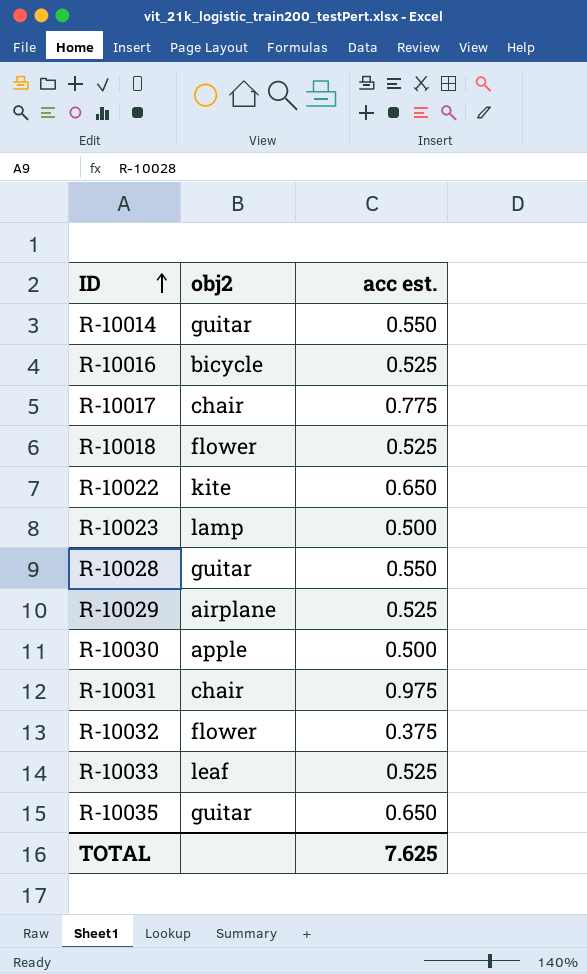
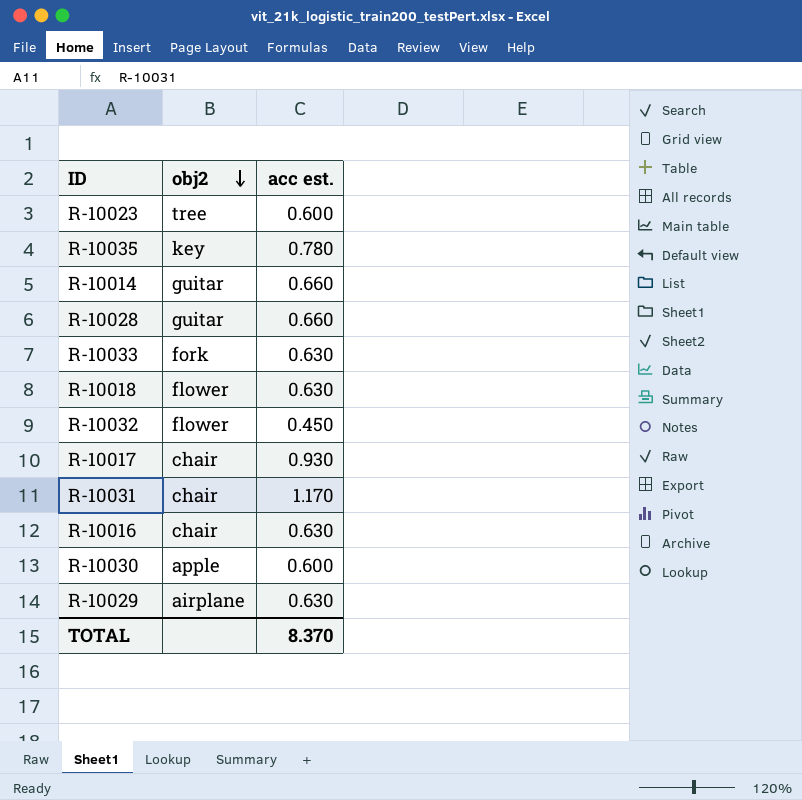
row order: ID ascending -> obj2 descending
row R-10022: kite | 0.650 -> none
R-10023 | obj2: lamp -> tree
R-10023 | acc est.: 0.500 -> 0.600
R-10035 | obj2: guitar -> key
R-10035 | acc est.: 0.650 -> 0.780
R-10014 | acc est.: 0.550 -> 0.660
R-10028 | acc est.: 0.550 -> 0.660
R-10033 | obj2: leaf -> fork
R-10033 | acc est.: 0.525 -> 0.630
R-10018 | acc est.: 0.525 -> 0.630
R-10032 | acc est.: 0.375 -> 0.450
R-10017 | acc est.: 0.775 -> 0.930
R-10031 | acc est.: 0.975 -> 1.170
R-10016 | obj2: bicycle -> chair
R-10016 | acc est.: 0.525 -> 0.630
R-10030 | acc est.: 0.500 -> 0.600
R-10029 | acc est.: 0.525 -> 0.630
TOTAL | acc est.: 7.625 -> 8.370

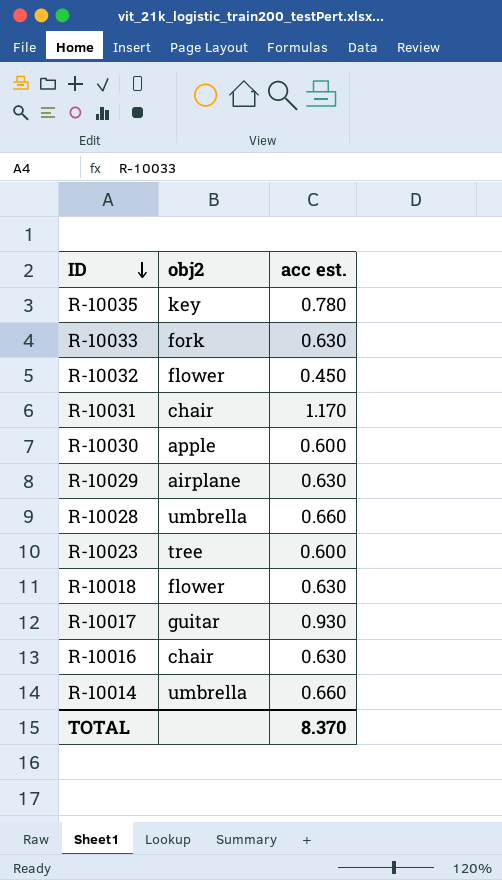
row order: obj2 descending -> ID descending
R-10028 | obj2: guitar -> umbrella
R-10017 | obj2: chair -> guitar
R-10014 | obj2: guitar -> umbrella

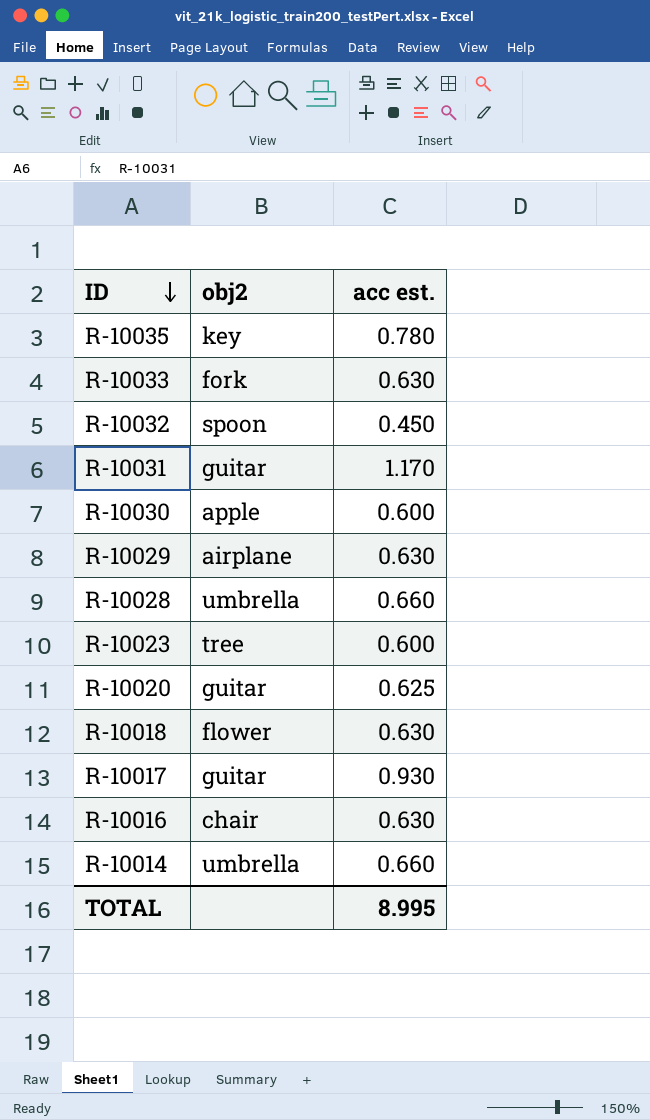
R-10032 | obj2: flower -> spoon
R-10031 | obj2: chair -> guitar
row R-10020: none -> guitar | 0.625
TOTAL | acc est.: 8.370 -> 8.995

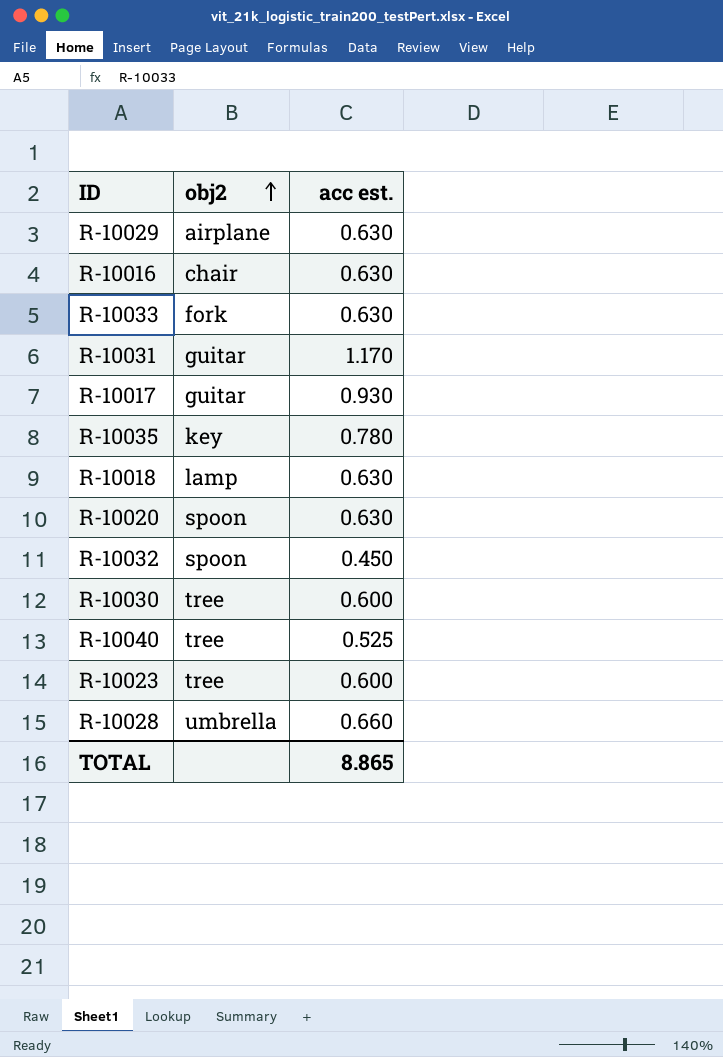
row order: ID descending -> obj2 ascending
row R-10014: umbrella | 0.660 -> none
R-10018 | obj2: flower -> lamp
R-10020 | obj2: guitar -> spoon
R-10020 | acc est.: 0.625 -> 0.630
R-10030 | obj2: apple -> tree
row R-10040: none -> tree | 0.525
TOTAL | acc est.: 8.995 -> 8.865

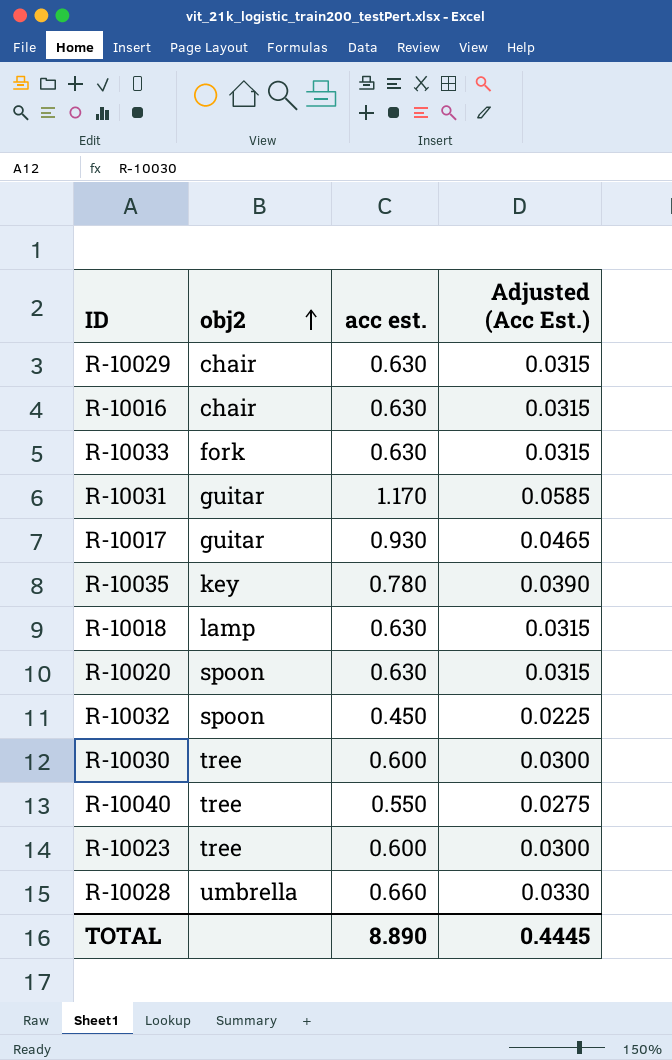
column Adjusted (Acc Est.) | formula: none -> [acc est.] * 0.05
R-10029 | obj2: airplane -> chair
R-10040 | acc est.: 0.525 -> 0.550
TOTAL | acc est.: 8.865 -> 8.890

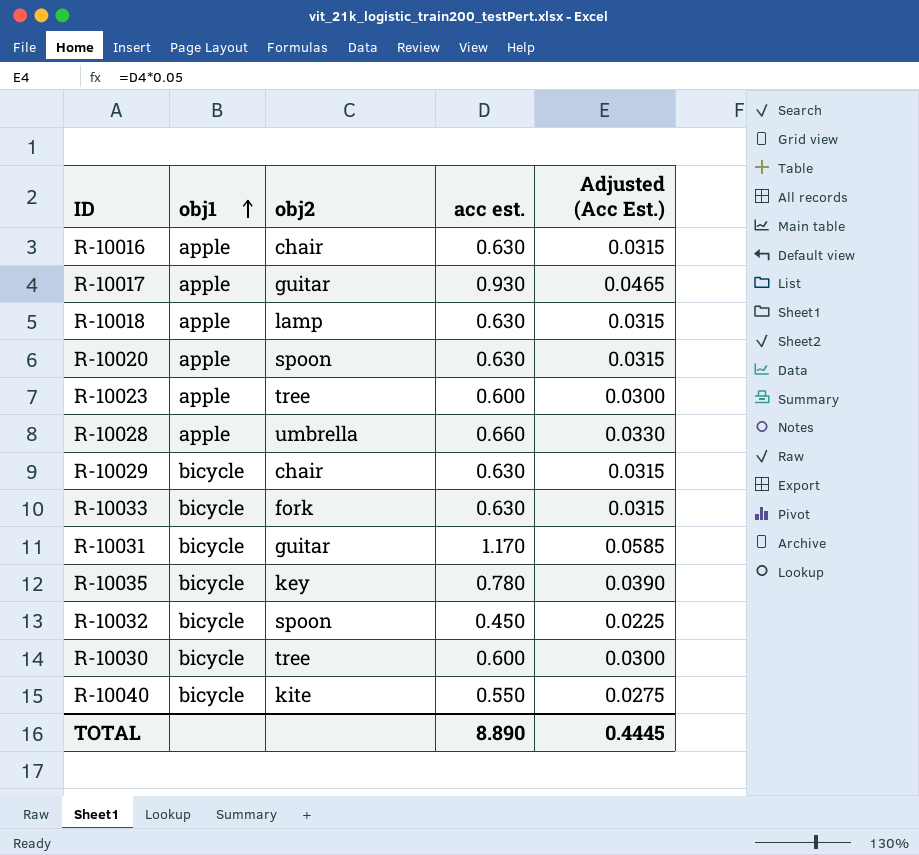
row order: obj2 ascending -> obj1 ascending
column obj1 | position: none -> 2
R-10040 | obj2: tree -> kite

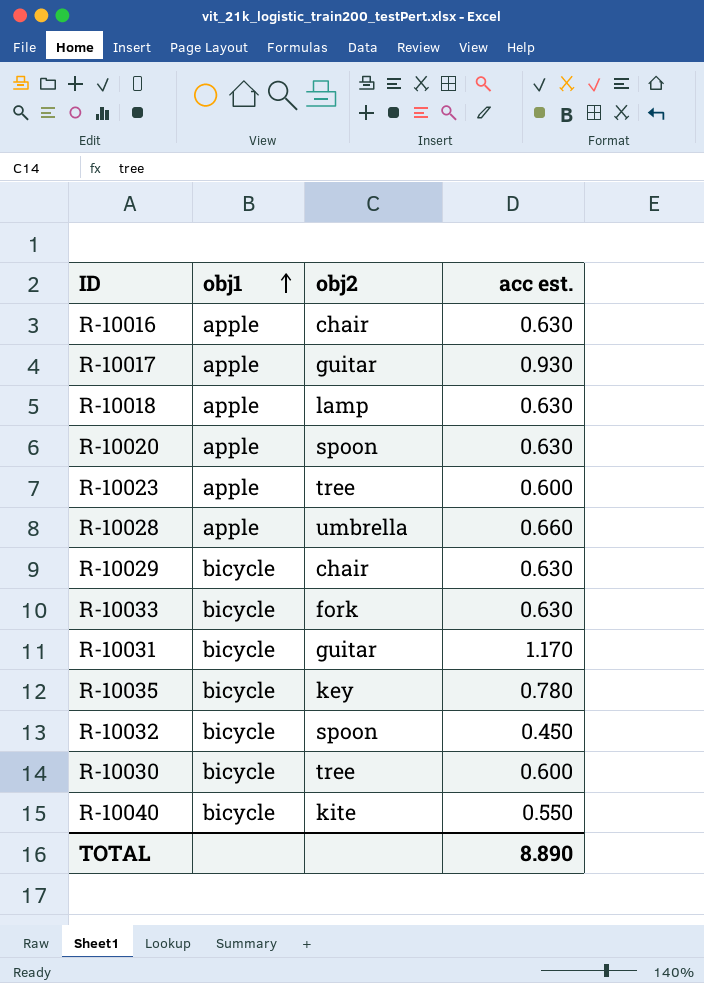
column Adjusted (Acc Est.) | formula: [acc est.] * 0.05 -> none

